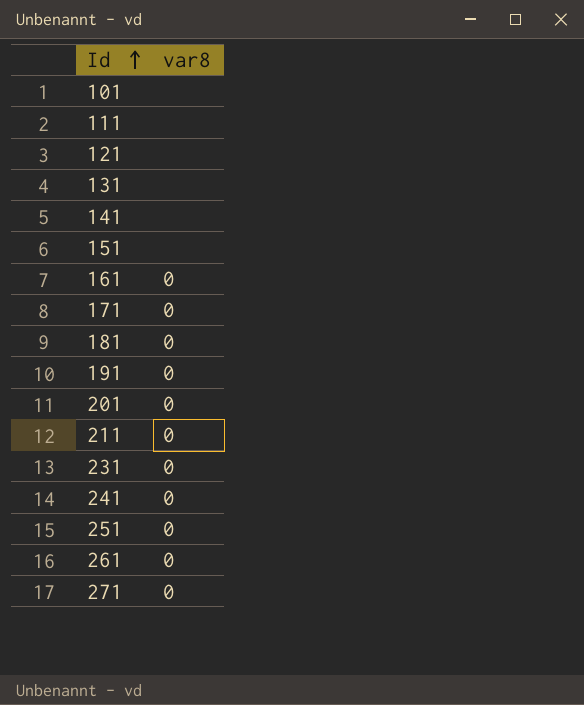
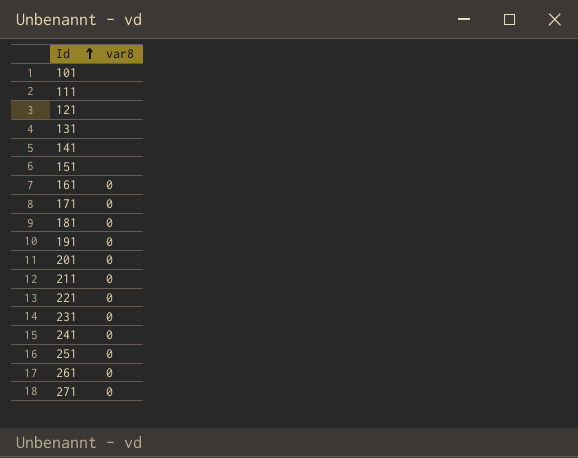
row 221: none -> 0

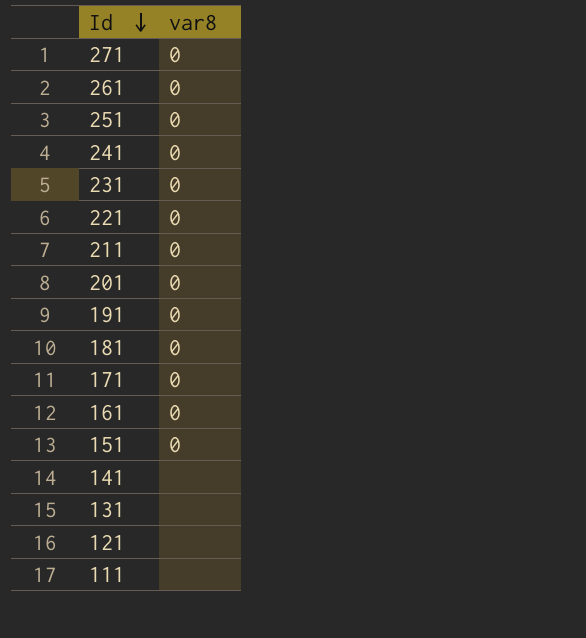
row order: Id ascending -> Id descending
row 101: none -> none
151 | var8: none -> 0

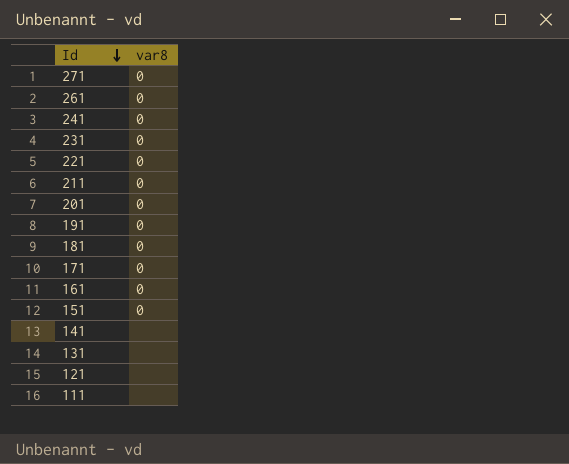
row 251: 0 -> none

